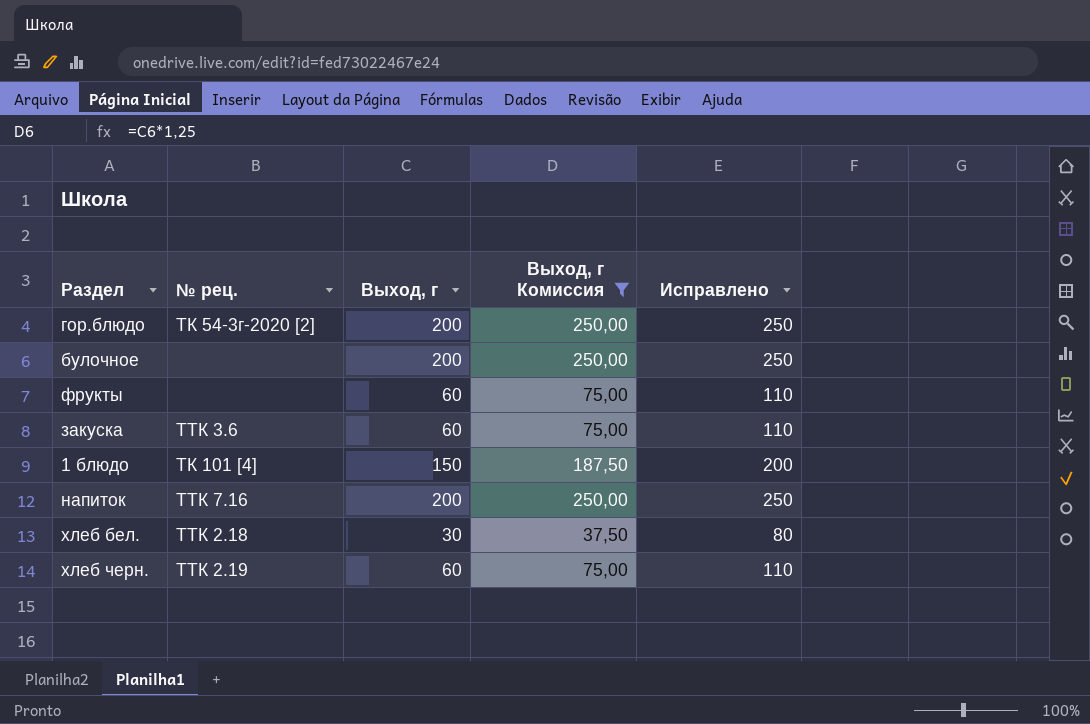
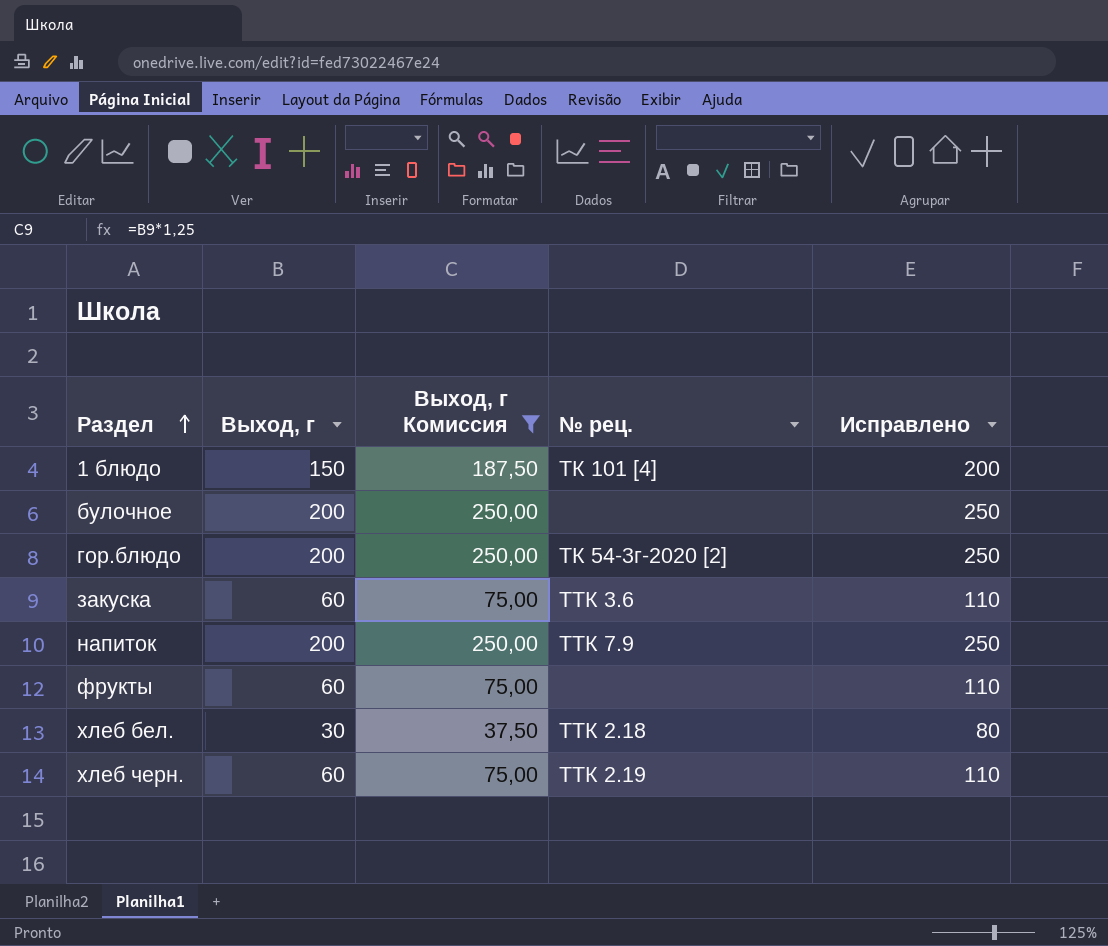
row order: none -> Раздел ascending
column № рец. | position: 2 -> 4
напиток | № рец.: ТТК 7.16 -> ТТК 7.9

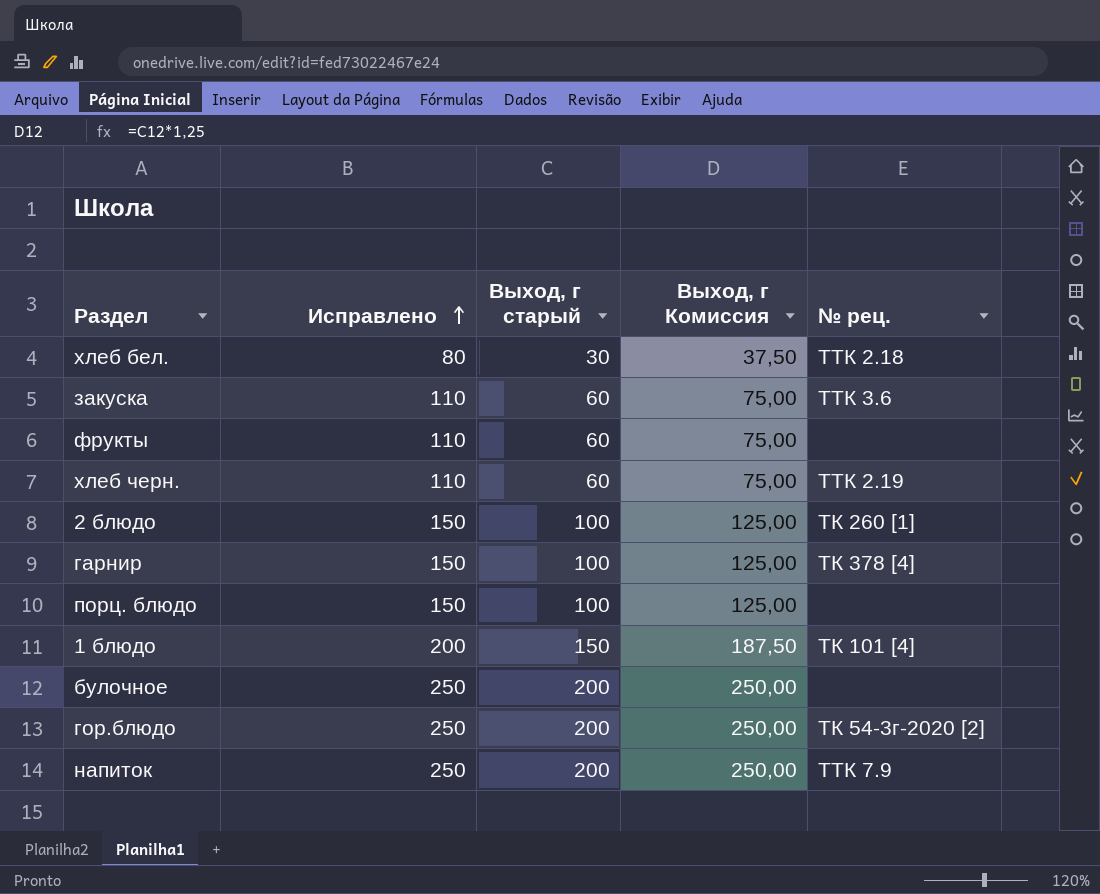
filter: Выход, г Комиссия != 125,00 -> none
row order: Раздел ascending -> Исправлено ascending
column Исправлено | position: 5 -> 2
column name: Выход, г -> Выход, г старый

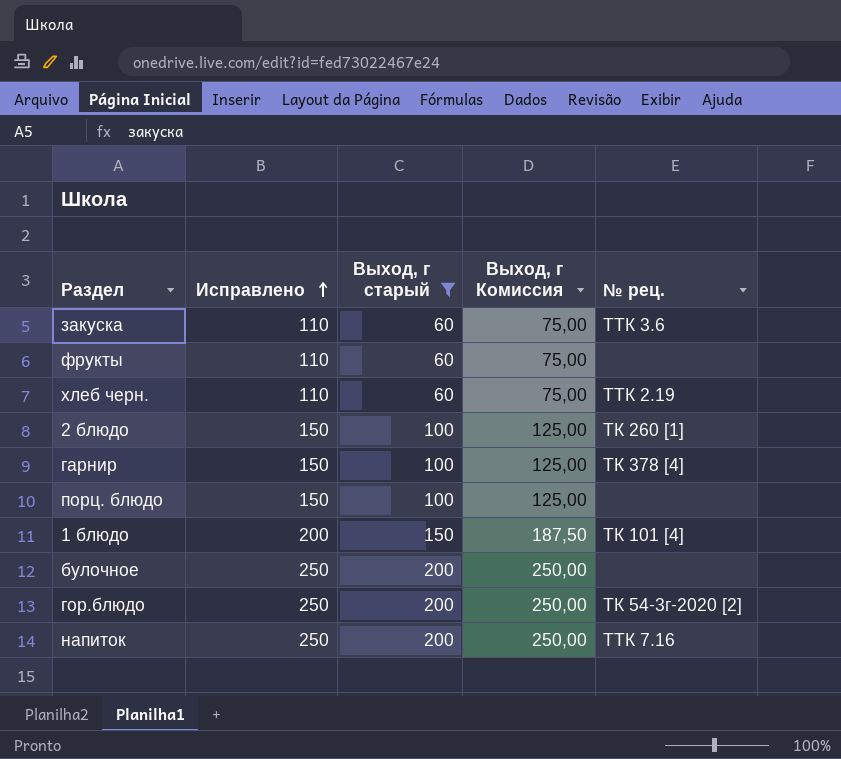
filter: none -> Выход, г старый != 30
напиток | № рец.: ТТК 7.9 -> ТТК 7.16

